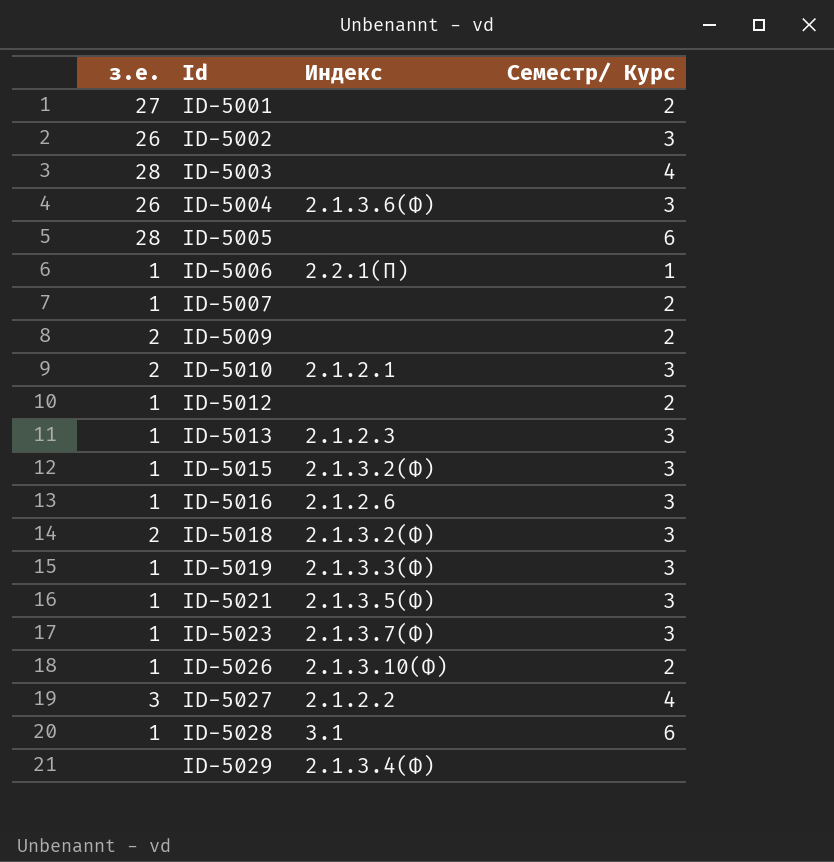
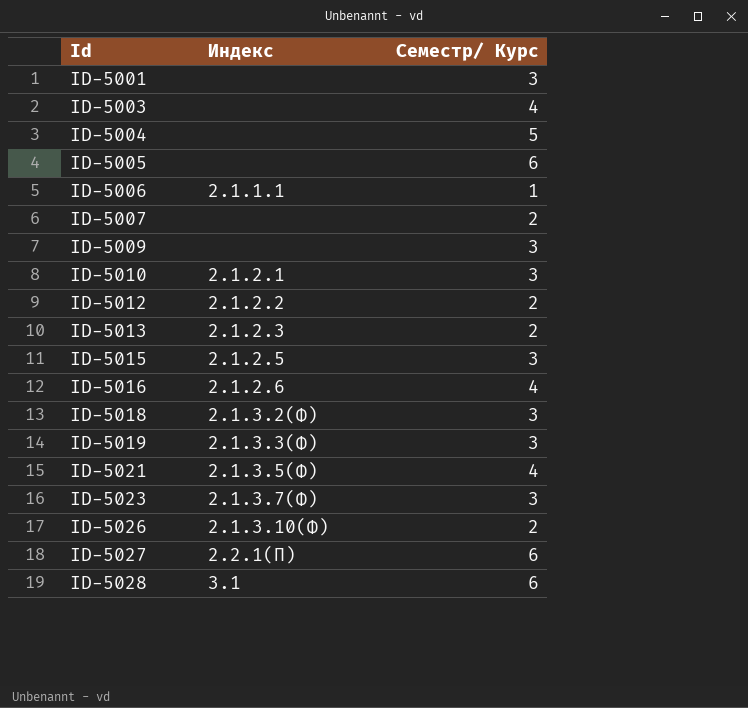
column з.е. | position: 1 -> none
row ID-5002: 26 | none | 3 -> none
row ID-5029: none | 2.1.3.4(Ф) | none -> none
ID-5001 | Семестр/ Курс: 2 -> 3
ID-5004 | Индекс: 2.1.3.6(Ф) -> none
ID-5004 | Семестр/ Курс: 3 -> 5
ID-5006 | Индекс: 2.2.1(П) -> 2.1.1.1
ID-5009 | Семестр/ Курс: 2 -> 3
ID-5012 | Индекс: none -> 2.1.2.2
ID-5013 | Семестр/ Курс: 3 -> 2
ID-5015 | Индекс: 2.1.3.2(Ф) -> 2.1.2.5
ID-5016 | Семестр/ Курс: 3 -> 4
ID-5021 | Семестр/ Курс: 3 -> 4
ID-5027 | Индекс: 2.1.2.2 -> 2.2.1(П)
ID-5027 | Семестр/ Курс: 4 -> 6

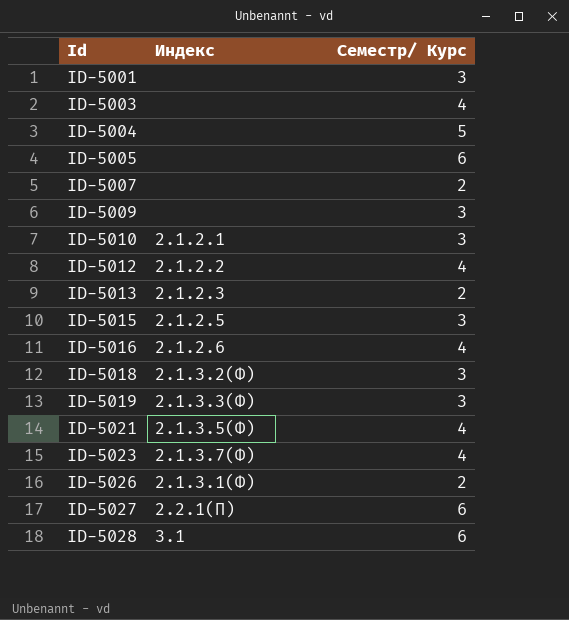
row ID-5006: 2.1.1.1 | 1 -> none
ID-5012 | Семестр/ Курс: 2 -> 4
ID-5023 | Семестр/ Курс: 3 -> 4
ID-5026 | Индекс: 2.1.3.10(Ф) -> 2.1.3.1(Ф)

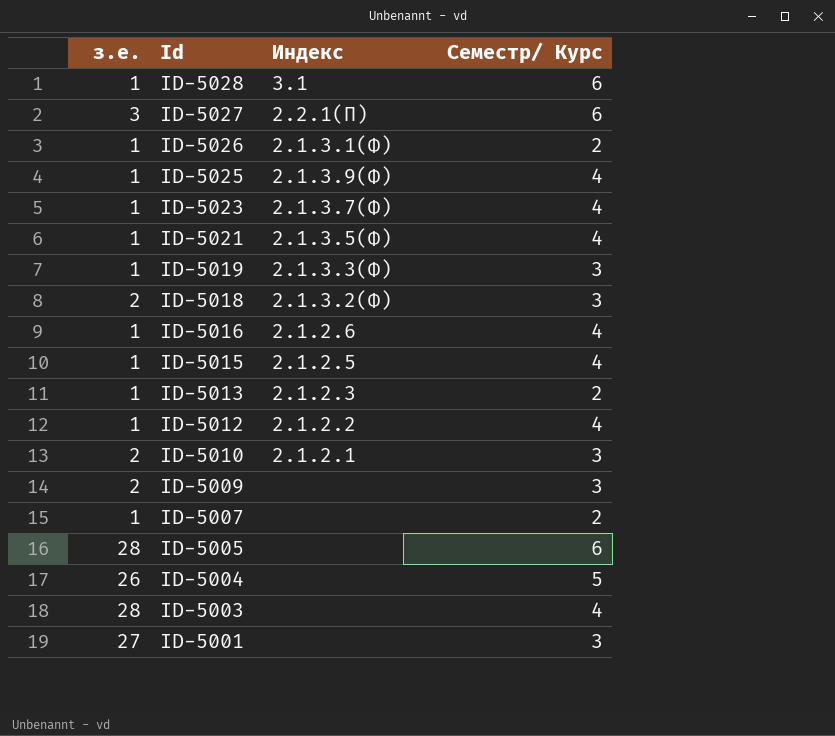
row order: Id ascending -> Id descending
column з.е. | position: none -> 1
row ID-5025: none -> 1 | 2.1.3.9(Ф) | 4
ID-5015 | Семестр/ Курс: 3 -> 4

